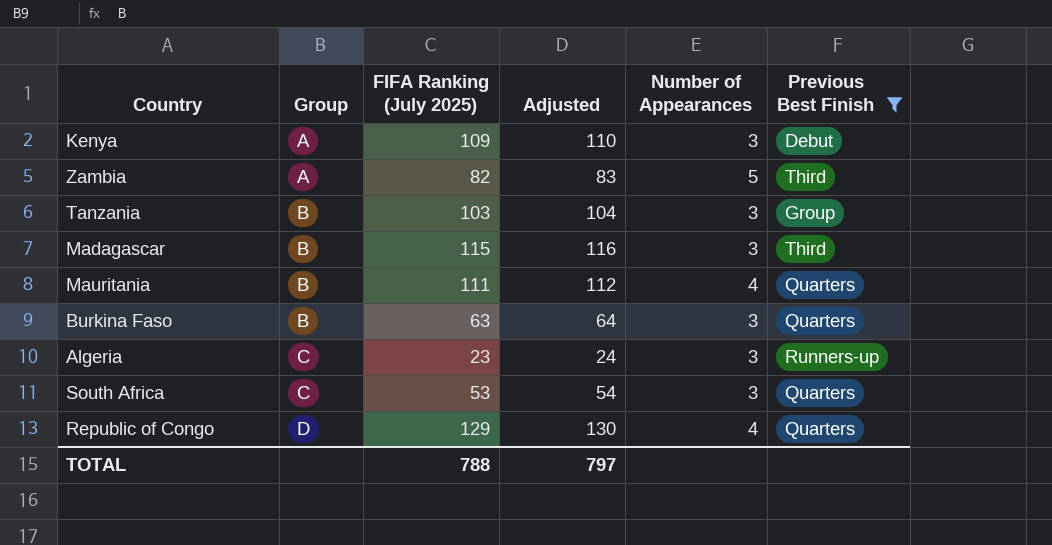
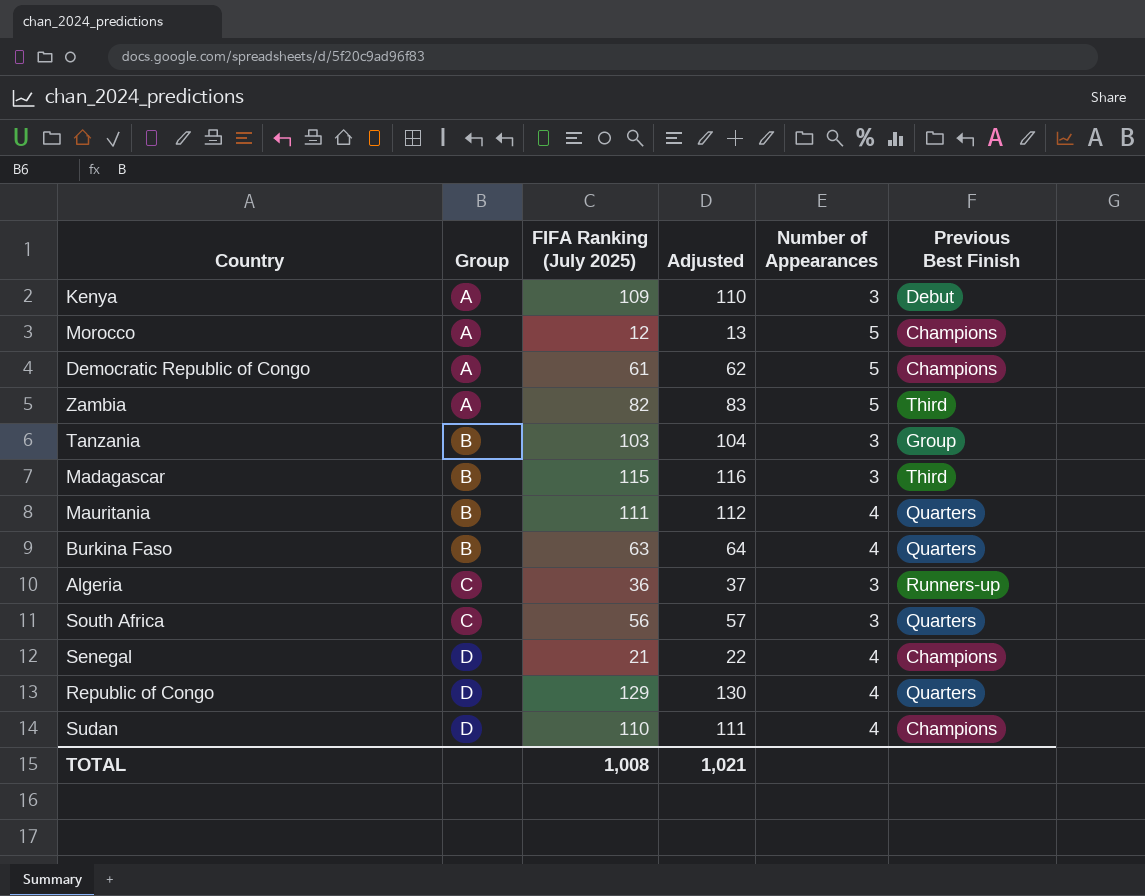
filter: Previous Best Finish != Champions -> none
Burkina Faso | Number of Appearances: 3 -> 4
Algeria | FIFA Ranking (July 2025): 23 -> 36
Algeria | Adjusted: 24 -> 37
South Africa | FIFA Ranking (July 2025): 53 -> 56
South Africa | Adjusted: 54 -> 57
TOTAL | FIFA Ranking (July 2025): 788 -> 1,008
TOTAL | Adjusted: 797 -> 1,021

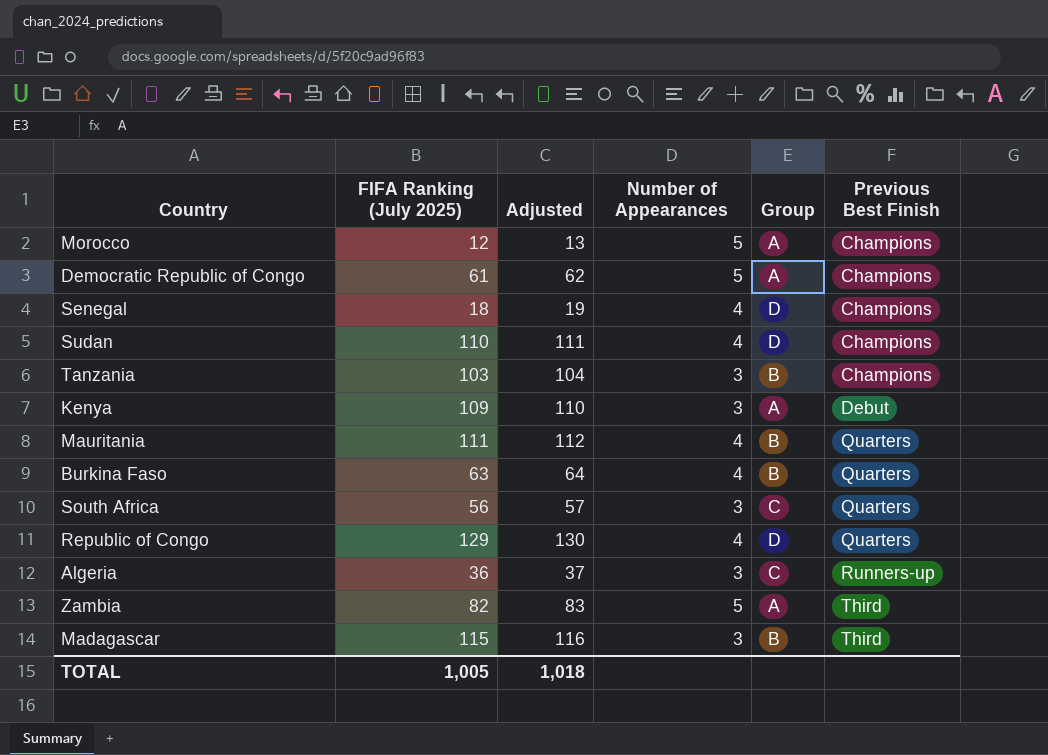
row order: Group ascending -> Previous Best Finish ascending
column Group | position: 2 -> 5
Senegal | FIFA Ranking (July 2025): 21 -> 18
Senegal | Adjusted: 22 -> 19
Tanzania | Previous Best Finish: Group -> Champions
TOTAL | FIFA Ranking (July 2025): 1,008 -> 1,005
TOTAL | Adjusted: 1,021 -> 1,018

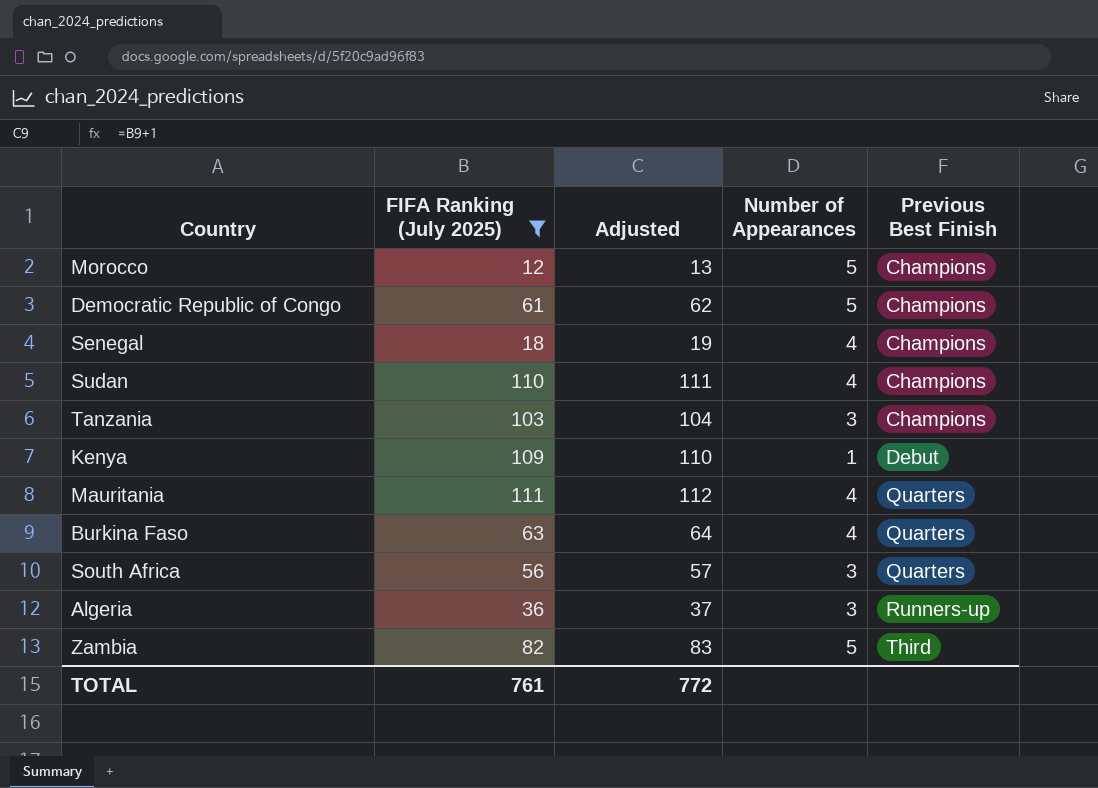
filter: none -> FIFA Ranking (July 2025) <= 111
column Group | position: 5 -> none
Kenya | Number of Appearances: 3 -> 1
TOTAL | FIFA Ranking (July 2025): 1,005 -> 761
TOTAL | Adjusted: 1,018 -> 772

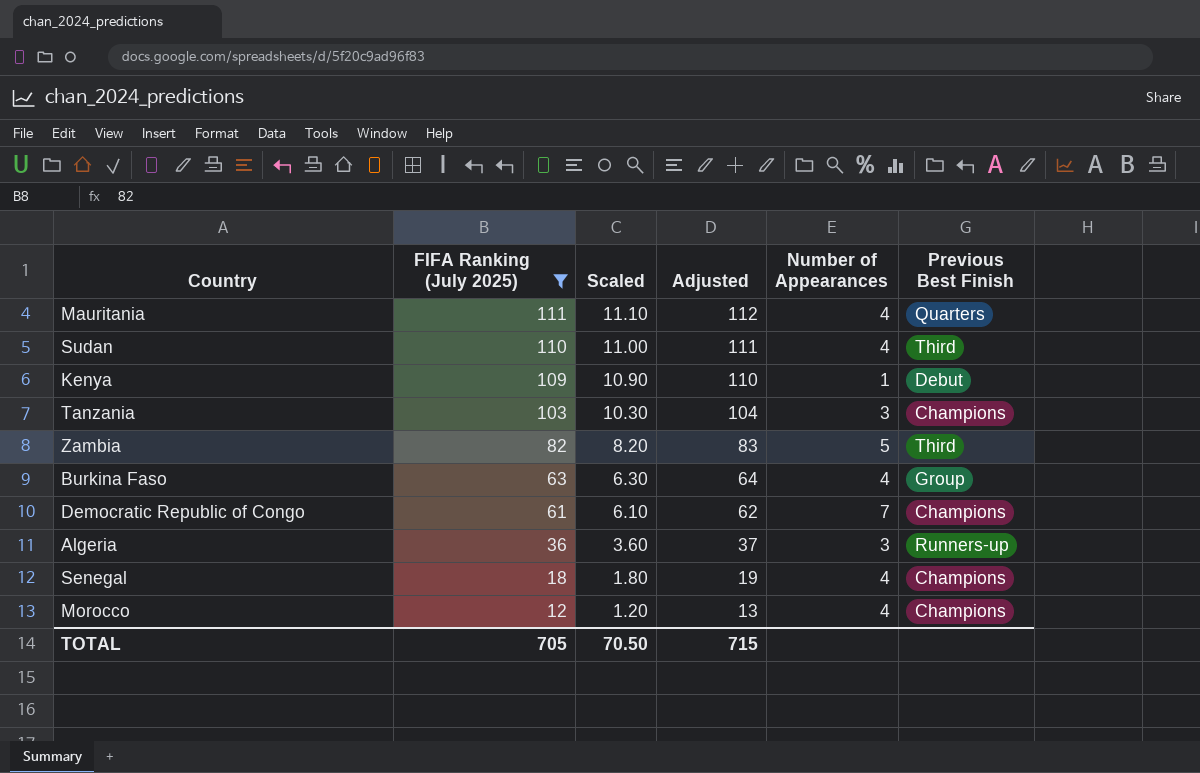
row order: Previous Best Finish ascending -> FIFA Ranking (July 2025) descending
column Scaled | formula: none -> [FIFA Ranking (July 2025)] * 0.1
row South Africa: 56 | 57 | 3 | Quarters -> none
Sudan | Previous Best Finish: Champions -> Third
Burkina Faso | Previous Best Finish: Quarters -> Group
Democratic Republic of Congo | Number of Appearances: 5 -> 7
Morocco | Number of Appearances: 5 -> 4
TOTAL | FIFA Ranking (July 2025): 761 -> 705
TOTAL | Adjusted: 772 -> 715

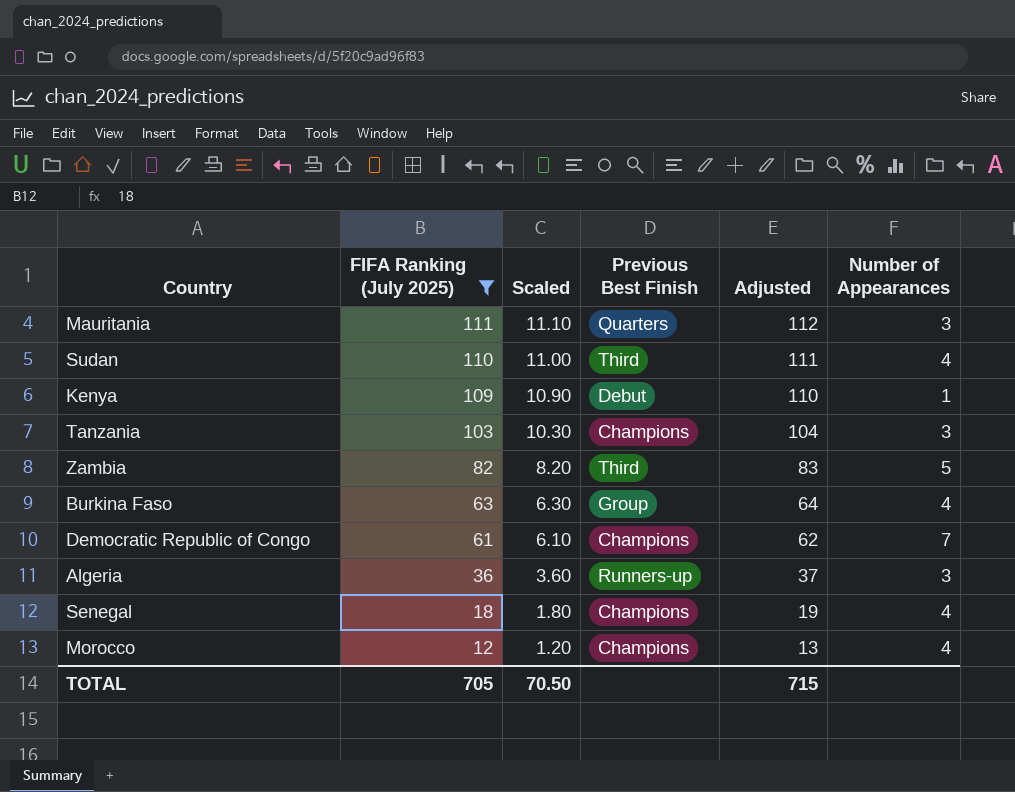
column Previous Best Finish | position: 6 -> 4
Mauritania | Number of Appearances: 4 -> 3

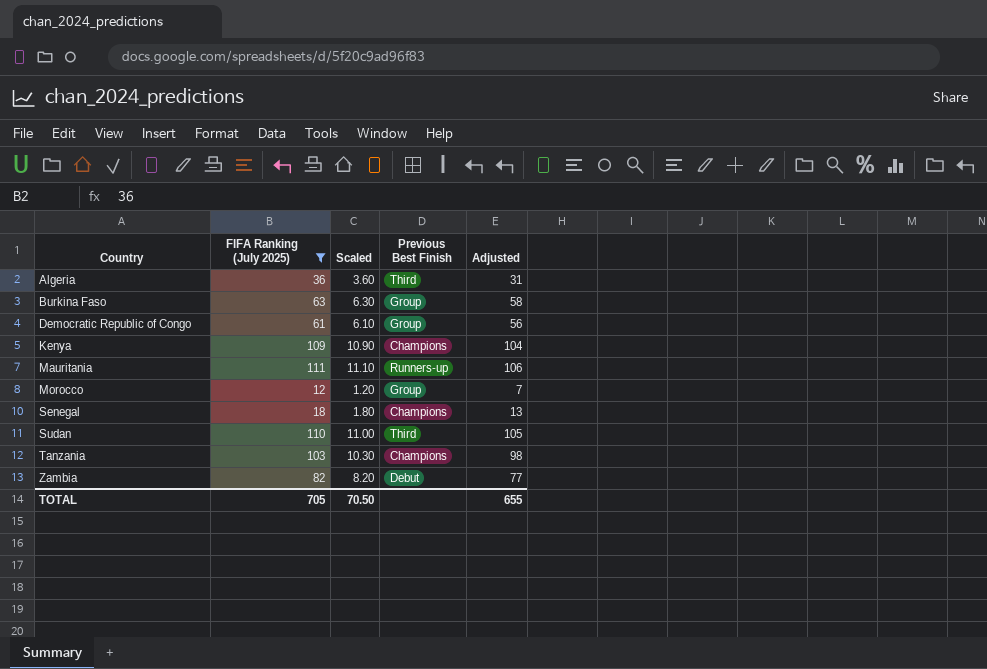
row order: FIFA Ranking (July 2025) descending -> Country ascending
column Number of Appearances | position: 6 -> none
column Adjusted | formula: [FIFA Ranking (July 2025)] + 1 -> [FIFA Ranking (July 2025)] - 5
Algeria | Previous Best Finish: Runners-up -> Third
Democratic Republic of Congo | Previous Best Finish: Champions -> Group
Kenya | Previous Best Finish: Debut -> Champions
Mauritania | Previous Best Finish: Quarters -> Runners-up
Morocco | Previous Best Finish: Champions -> Group
Zambia | Previous Best Finish: Third -> Debut
TOTAL | Adjusted: 715 -> 655

